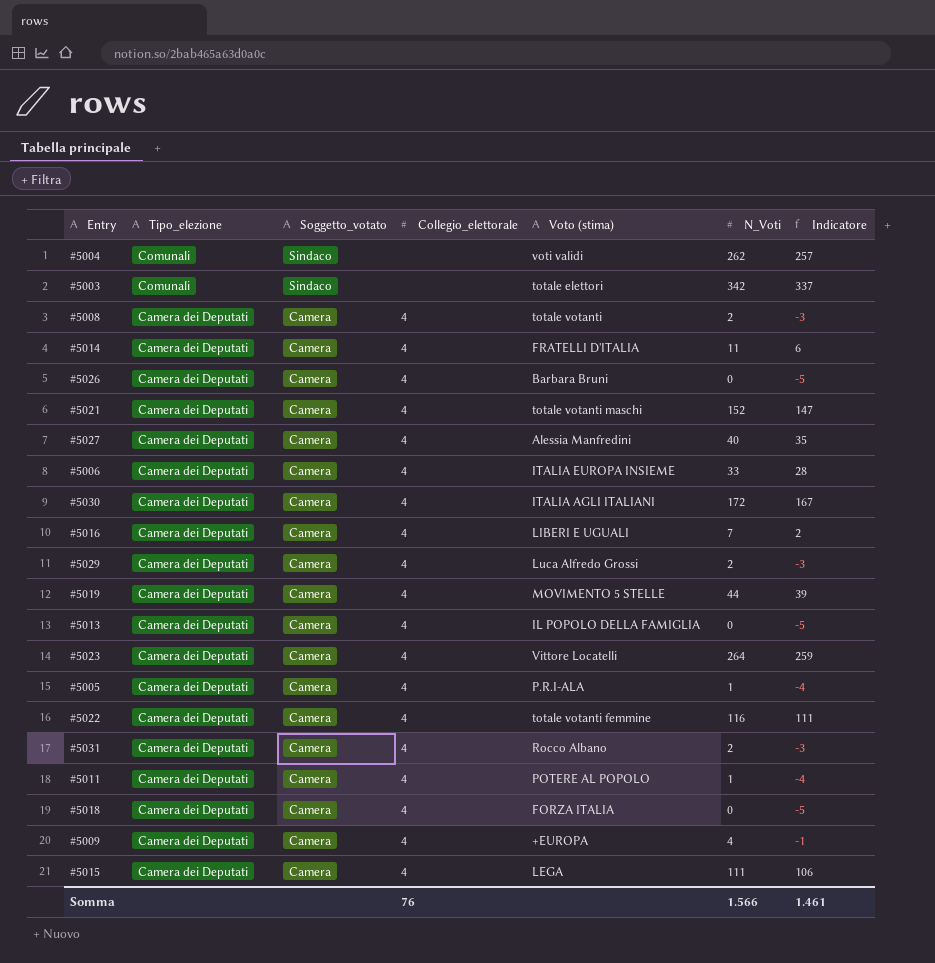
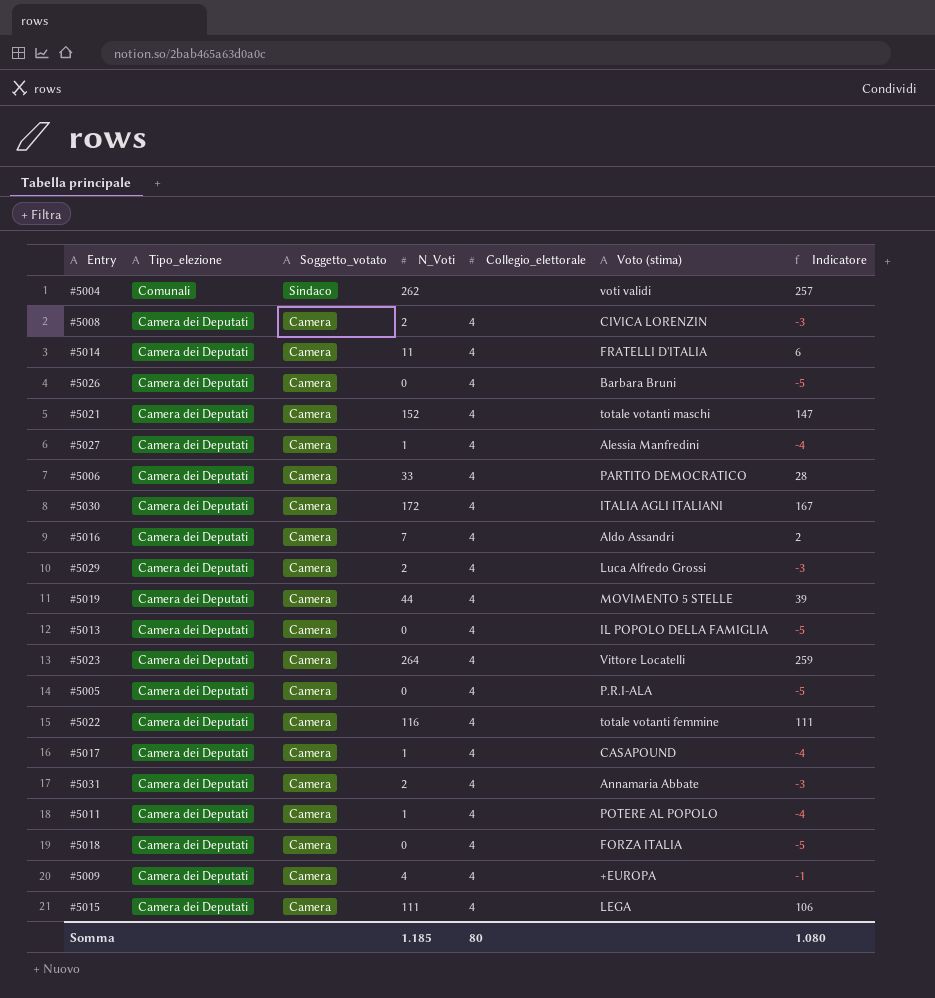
column N_Voti | position: 6 -> 4
row #5003: Comunali | Sindaco | none | totale elettori | 342 | 337 -> none
#5008 | Voto (stima): totale votanti -> CIVICA LORENZIN
#5027 | N_Voti: 40 -> 1
#5027 | Indicatore: 35 -> -4
#5006 | Voto (stima): ITALIA EUROPA INSIEME -> PARTITO DEMOCRATICO
#5016 | Voto (stima): LIBERI E UGUALI -> Aldo Assandri
#5005 | N_Voti: 1 -> 0
#5005 | Indicatore: -4 -> -5
row #5017: none -> Camera dei Deputati | Camera | 1 | 4 | CASAPOUND | -4
#5031 | Voto (stima): Rocco Albano -> Annamaria Abbate
Somma | N_Voti: 1.566 -> 1.185
Somma | Collegio_elettorale: 76 -> 80
Somma | Indicatore: 1.461 -> 1.080

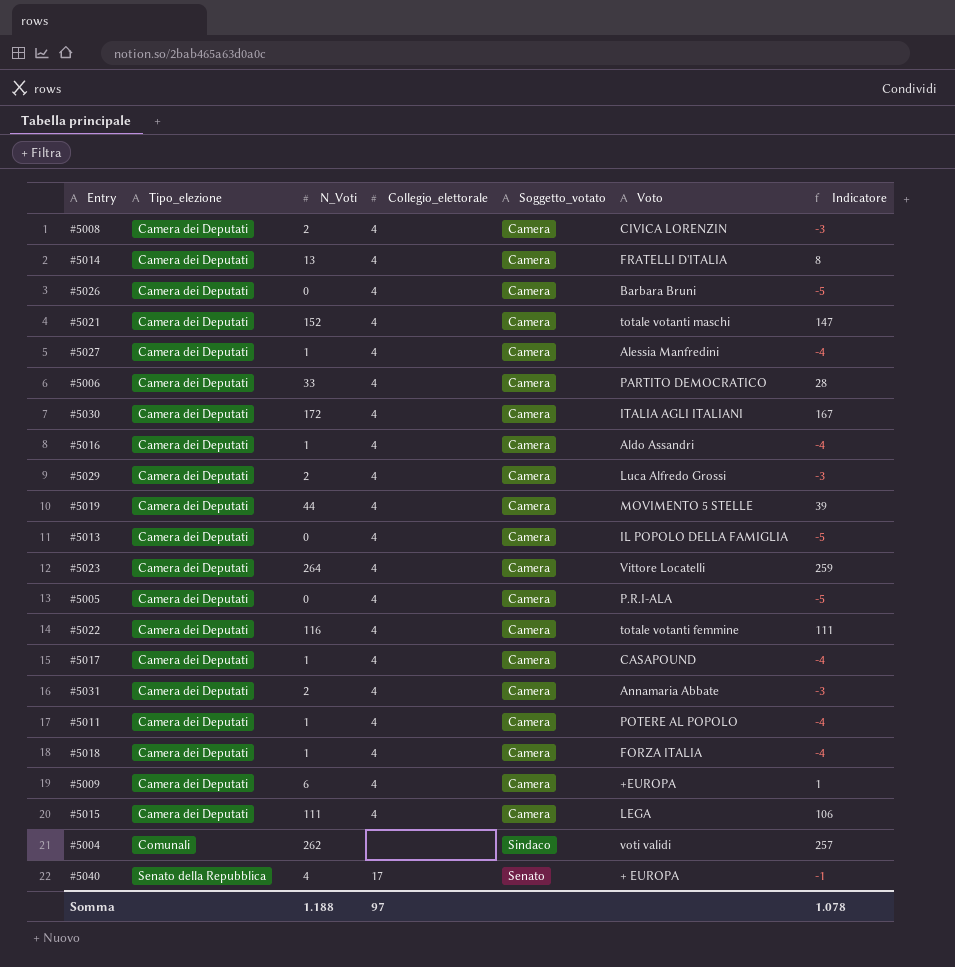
row order: Tipo_elezione descending -> Tipo_elezione ascending
column Soggetto_votato | position: 3 -> 5
column name: Voto (stima) -> Voto
#5014 | N_Voti: 11 -> 13
#5014 | Indicatore: 6 -> 8
#5016 | N_Voti: 7 -> 1
#5016 | Indicatore: 2 -> -4
#5018 | N_Voti: 0 -> 1
#5018 | Indicatore: -5 -> -4
#5009 | N_Voti: 4 -> 6
#5009 | Indicatore: -1 -> 1
row #5040: none -> Senato della Repubblica | 4 | 17 | Senato | + EUROPA | -1
Somma | N_Voti: 1.185 -> 1.188
Somma | Collegio_elettorale: 80 -> 97
Somma | Indicatore: 1.080 -> 1.078

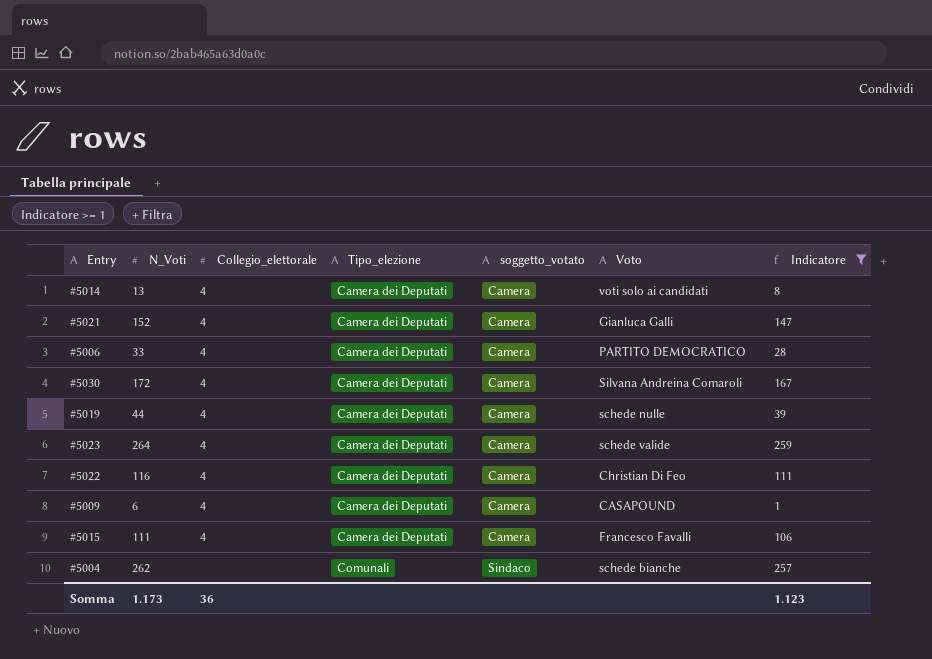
filter: none -> Indicatore >= 1
column Tipo_elezione | position: 2 -> 4
column name: Soggetto_votato -> soggetto_votato
#5014 | Voto: FRATELLI D'ITALIA -> voti solo ai candidati
#5021 | Voto: totale votanti maschi -> Gianluca Galli
#5030 | Voto: ITALIA AGLI ITALIANI -> Silvana Andreina Comaroli
#5019 | Voto: MOVIMENTO 5 STELLE -> schede nulle
#5023 | Voto: Vittore Locatelli -> schede valide
#5022 | Voto: totale votanti femmine -> Christian Di Feo
#5009 | Voto: +EUROPA -> CASAPOUND
#5015 | Voto: LEGA -> Francesco Favalli
#5004 | Voto: voti validi -> schede bianche
Somma | N_Voti: 1.188 -> 1.173
Somma | Collegio_elettorale: 97 -> 36
Somma | Indicatore: 1.078 -> 1.123

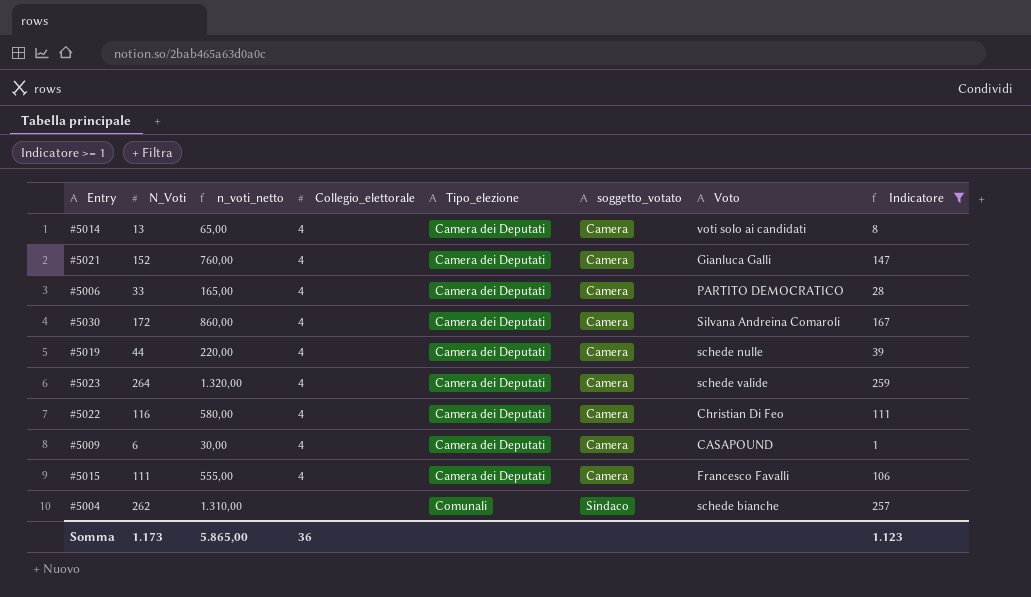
column n_voti_netto | formula: none -> [N_Voti] * 5

